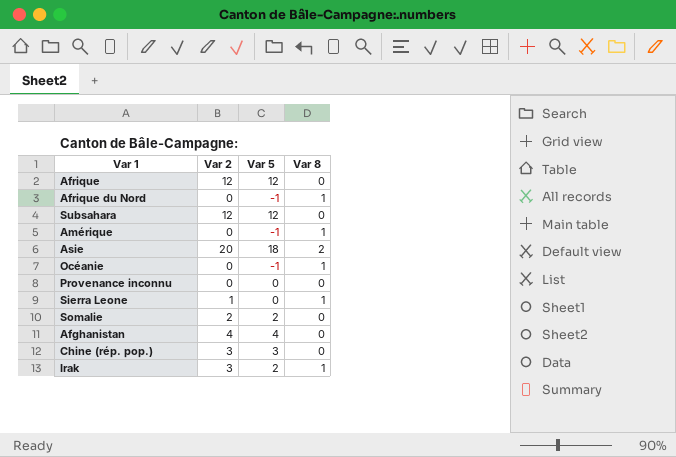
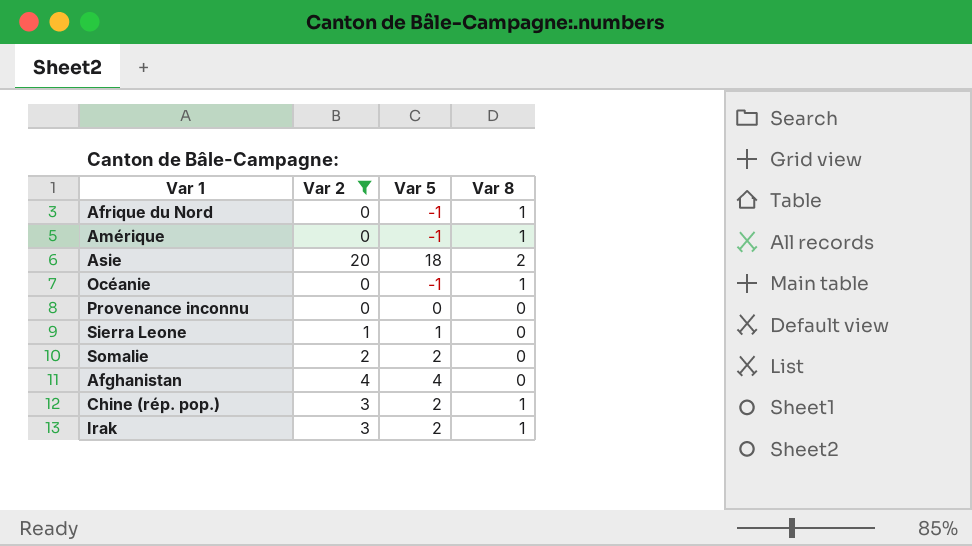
filter: none -> Var 2 != 12
Sierra Leone | Var 5: 0 -> 1
Sierra Leone | Var 8: 1 -> 0
Chine (rép. pop.) | Var 5: 3 -> 2
Chine (rép. pop.) | Var 8: 0 -> 1

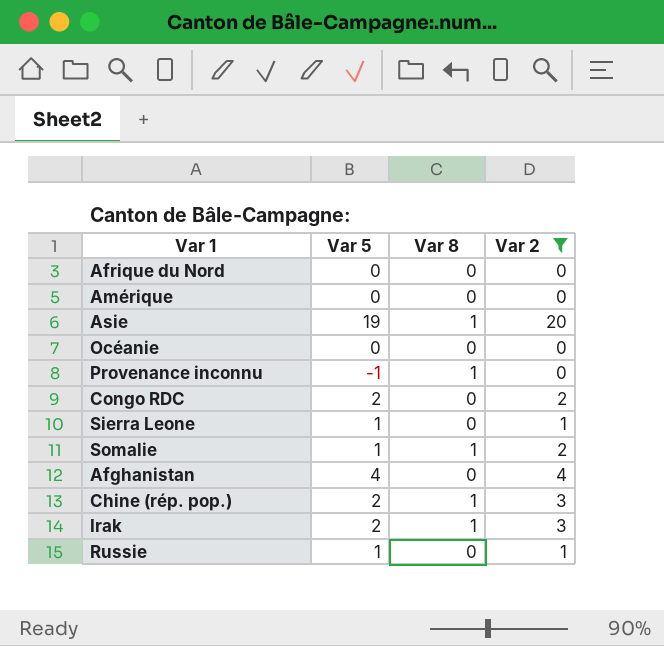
column Var 2 | position: 2 -> 4
Afrique du Nord | Var 5: -1 -> 0
Afrique du Nord | Var 8: 1 -> 0
Amérique | Var 5: -1 -> 0
Amérique | Var 8: 1 -> 0
Asie | Var 5: 18 -> 19
Asie | Var 8: 2 -> 1
Océanie | Var 5: -1 -> 0
Océanie | Var 8: 1 -> 0
Provenance inconnu | Var 5: 0 -> -1
Provenance inconnu | Var 8: 0 -> 1
row Congo RDC: none -> 2 | 0 | 2
Somalie | Var 5: 2 -> 1
Somalie | Var 8: 0 -> 1
row Russie: none -> 1 | 0 | 1

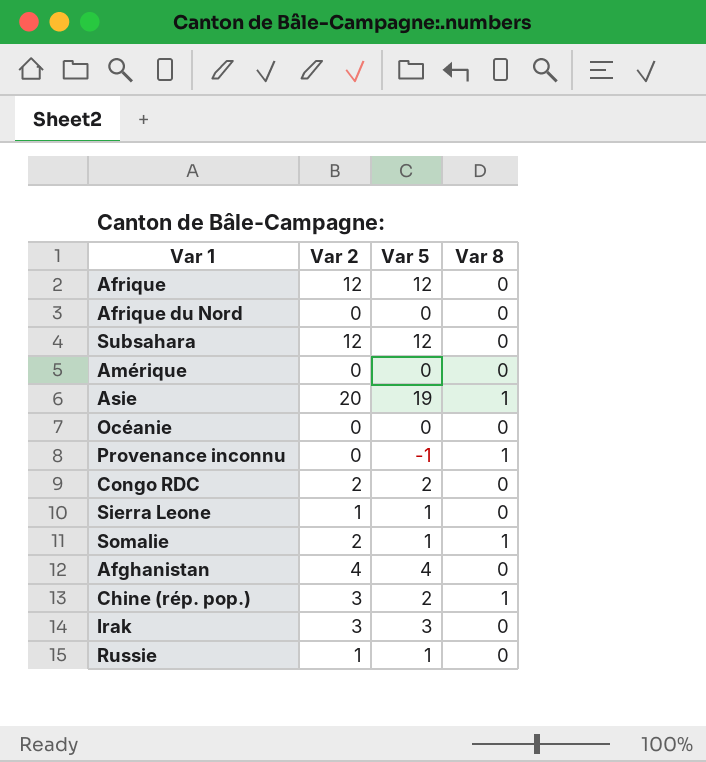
filter: Var 2 != 12 -> none
column Var 2 | position: 4 -> 2
Irak | Var 5: 2 -> 3
Irak | Var 8: 1 -> 0

